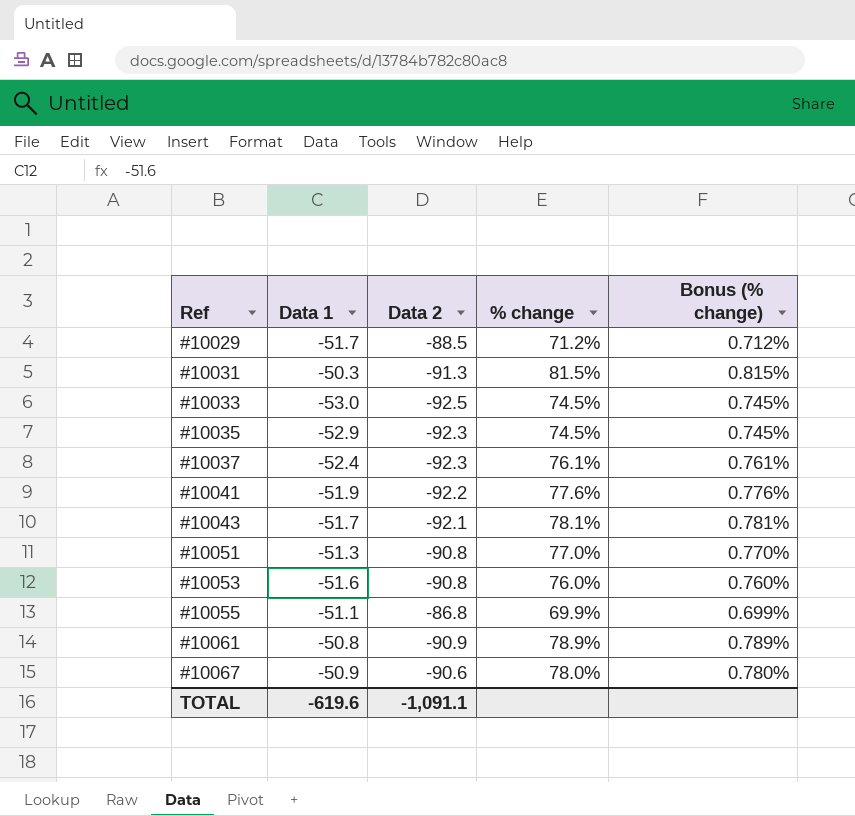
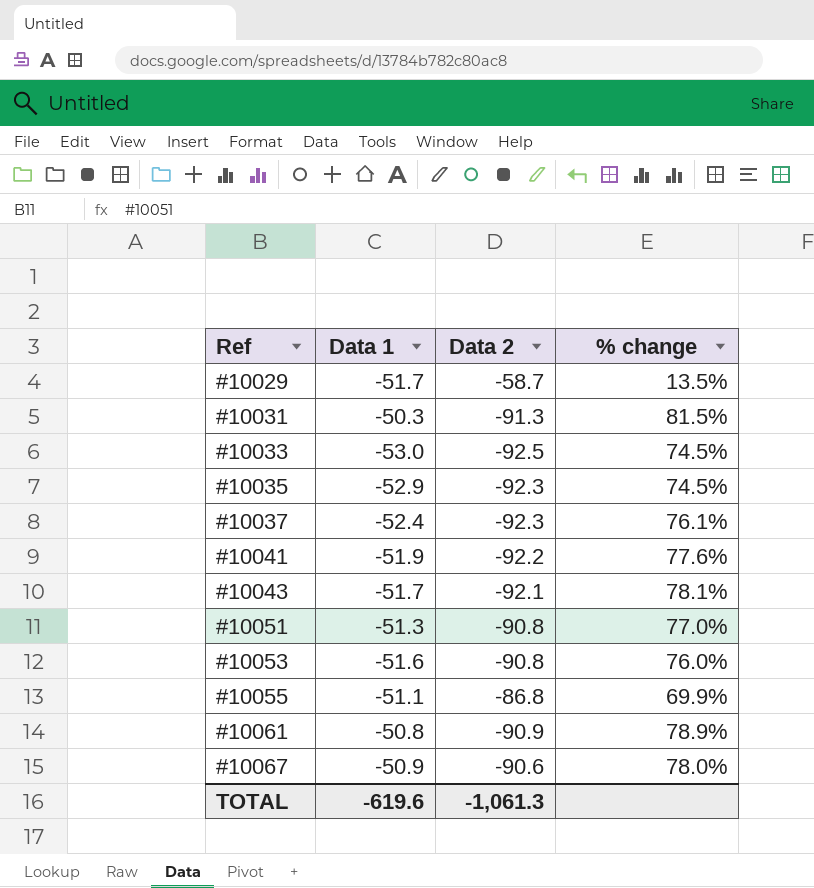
column Bonus (% change) | formula: [% change] * 0.01 -> none
#10029 | Data 2: -88.5 -> -58.7
#10029 | % change: 71.2% -> 13.5%
TOTAL | Data 2: -1,091.1 -> -1,061.3

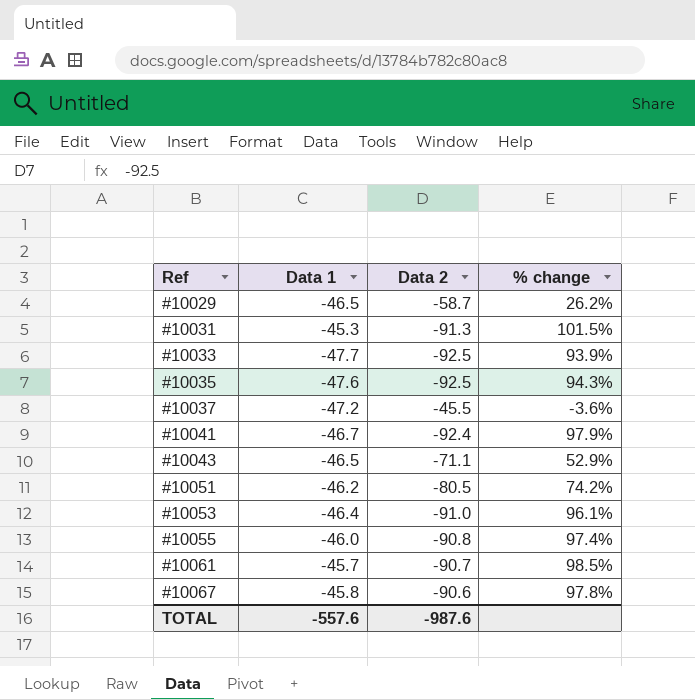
#10029 | Data 1: -51.7 -> -46.5
#10029 | % change: 13.5% -> 26.2%
#10031 | Data 1: -50.3 -> -45.3
#10031 | % change: 81.5% -> 101.5%
#10033 | Data 1: -53.0 -> -47.7
#10033 | % change: 74.5% -> 93.9%
#10035 | Data 1: -52.9 -> -47.6
#10035 | Data 2: -92.3 -> -92.5
#10035 | % change: 74.5% -> 94.3%
#10037 | Data 1: -52.4 -> -47.2
#10037 | Data 2: -92.3 -> -45.5
#10037 | % change: 76.1% -> -3.6%
#10041 | Data 1: -51.9 -> -46.7
#10041 | Data 2: -92.2 -> -92.4
#10041 | % change: 77.6% -> 97.9%
#10043 | Data 1: -51.7 -> -46.5
#10043 | Data 2: -92.1 -> -71.1
#10043 | % change: 78.1% -> 52.9%
#10051 | Data 1: -51.3 -> -46.2
#10051 | Data 2: -90.8 -> -80.5
#10051 | % change: 77.0% -> 74.2%
#10053 | Data 1: -51.6 -> -46.4
#10053 | Data 2: -90.8 -> -91.0
#10053 | % change: 76.0% -> 96.1%
#10055 | Data 1: -51.1 -> -46.0
#10055 | Data 2: -86.8 -> -90.8
#10055 | % change: 69.9% -> 97.4%
#10061 | Data 1: -50.8 -> -45.7
#10061 | Data 2: -90.9 -> -90.7
#10061 | % change: 78.9% -> 98.5%
#10067 | Data 1: -50.9 -> -45.8
#10067 | % change: 78.0% -> 97.8%
TOTAL | Data 1: -619.6 -> -557.6
TOTAL | Data 2: -1,061.3 -> -987.6

